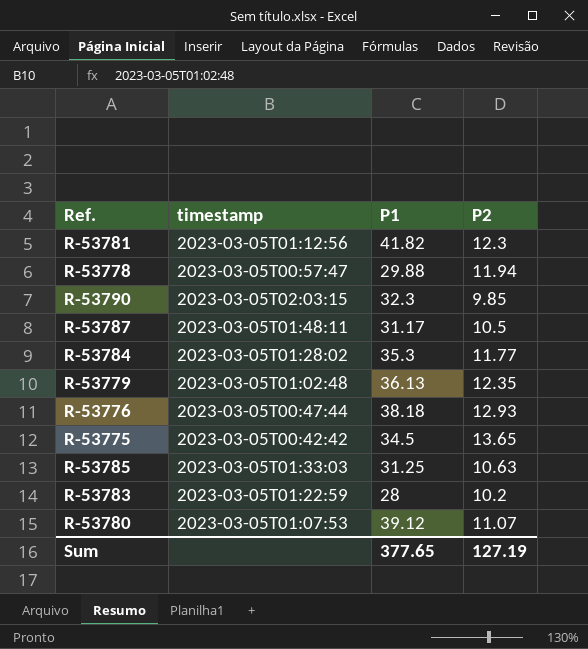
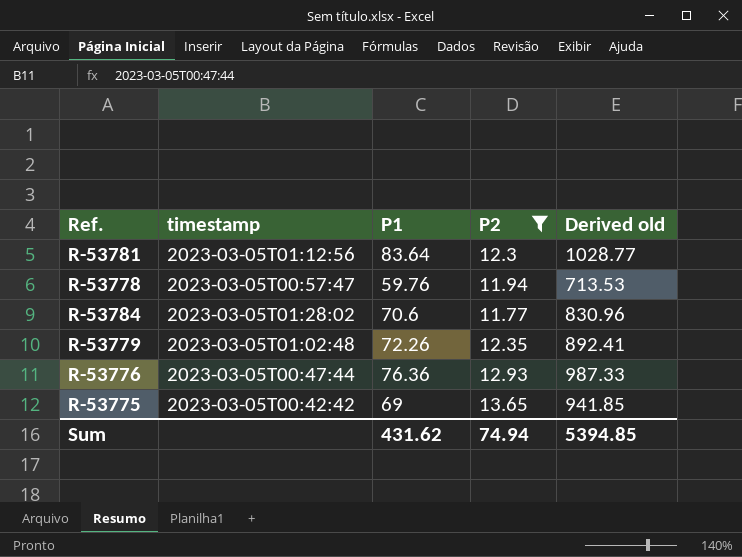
filter: none -> P2 >= 11.77
column Derived old | formula: none -> [P1] * [P2]
R-53781 | P1: 41.82 -> 83.64
R-53778 | P1: 29.88 -> 59.76
R-53784 | P1: 35.3 -> 70.6
R-53779 | P1: 36.13 -> 72.26
R-53776 | P1: 38.18 -> 76.36
R-53775 | P1: 34.5 -> 69
Sum | P1: 377.65 -> 431.62
Sum | P2: 127.19 -> 74.94

